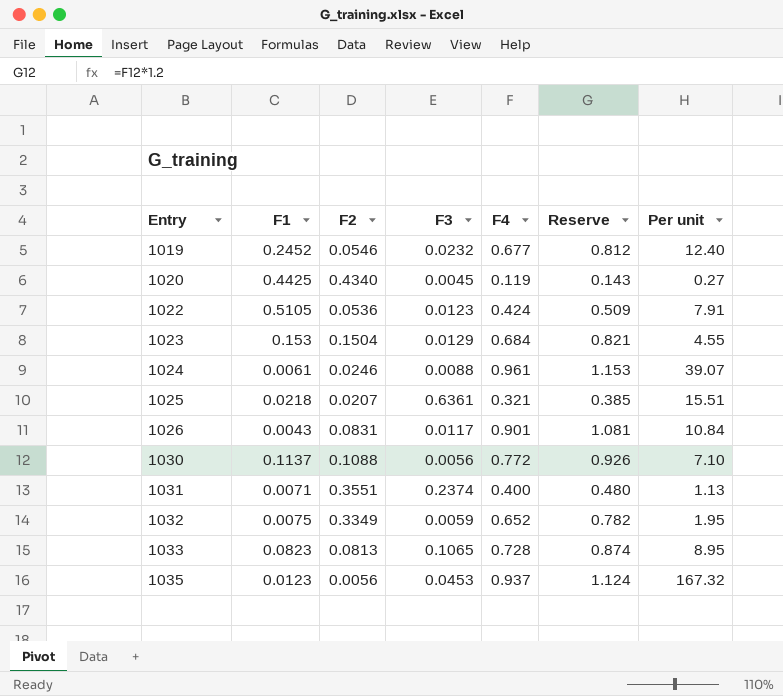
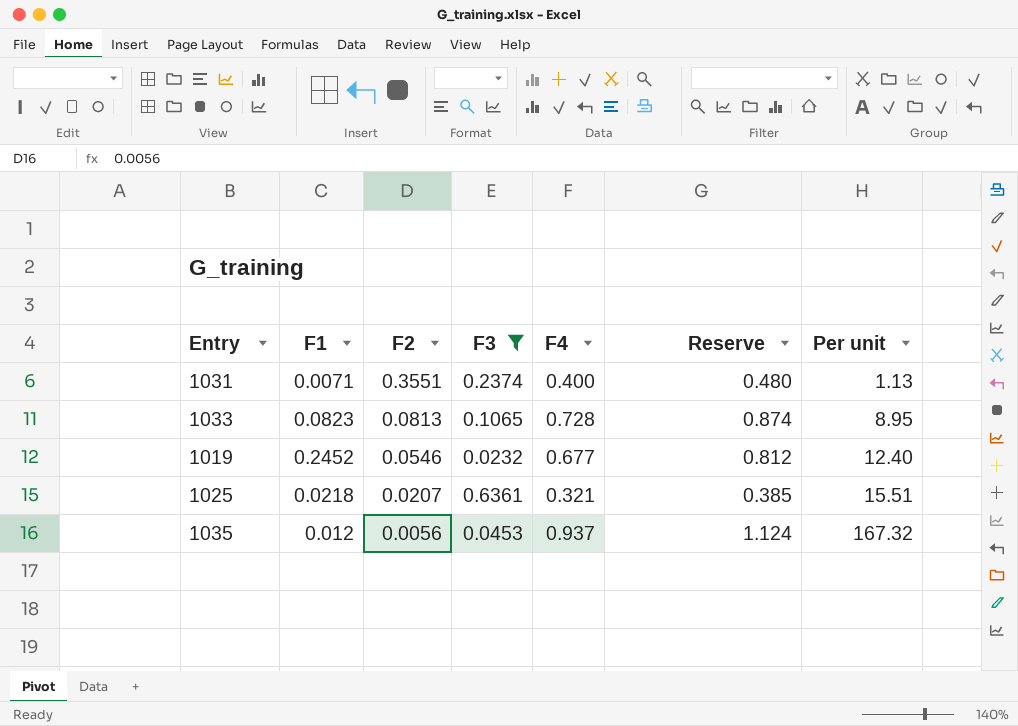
filter: none -> F3 >= 0.0232
row order: Entry ascending -> F2 descending
1035 | F1: 0.0123 -> 0.012

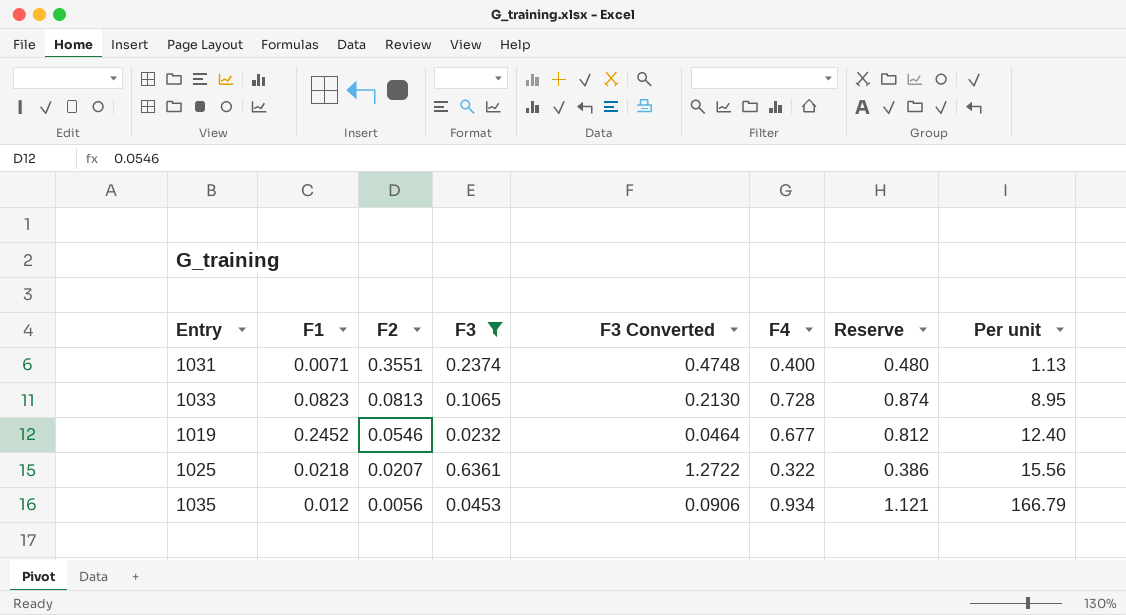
column F3 Converted | formula: none -> [F3] * 2
1025 | F4: 0.321 -> 0.322
1025 | Reserve: 0.385 -> 0.386
1025 | Per unit: 15.51 -> 15.56
1035 | F4: 0.937 -> 0.934
1035 | Reserve: 1.124 -> 1.121
1035 | Per unit: 167.32 -> 166.79

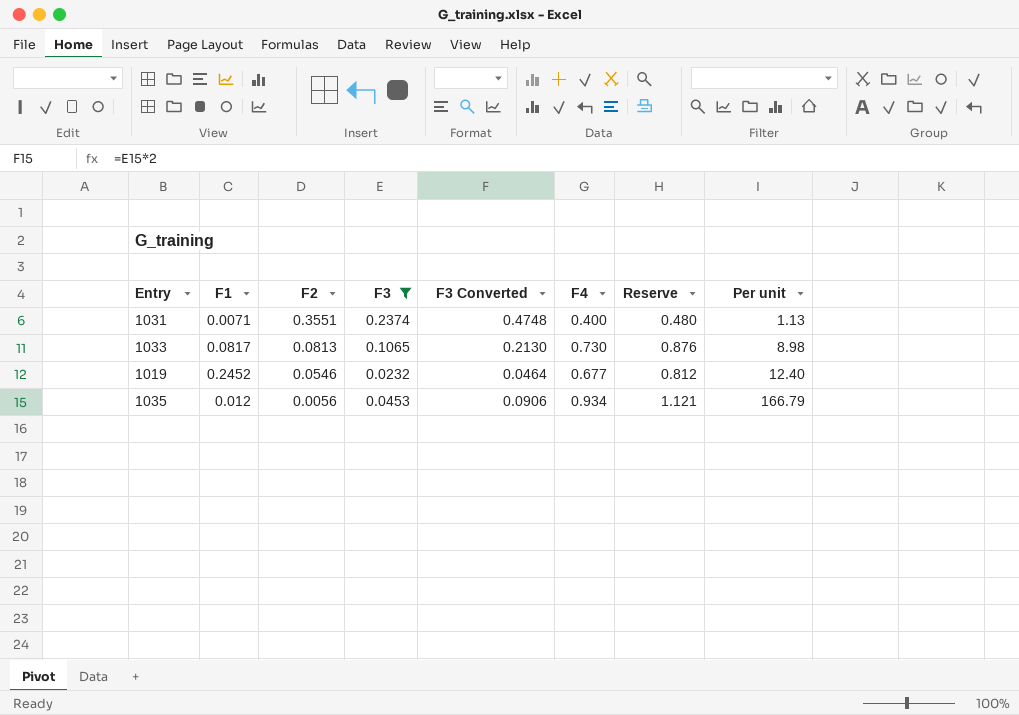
row 1025: 0.0218 | 0.0207 | 0.6361 | 1.2722 | 0.322 | 0.386 | 15.56 -> none
1033 | F1: 0.0823 -> 0.0817
1033 | F4: 0.728 -> 0.730
1033 | Reserve: 0.874 -> 0.876
1033 | Per unit: 8.95 -> 8.98

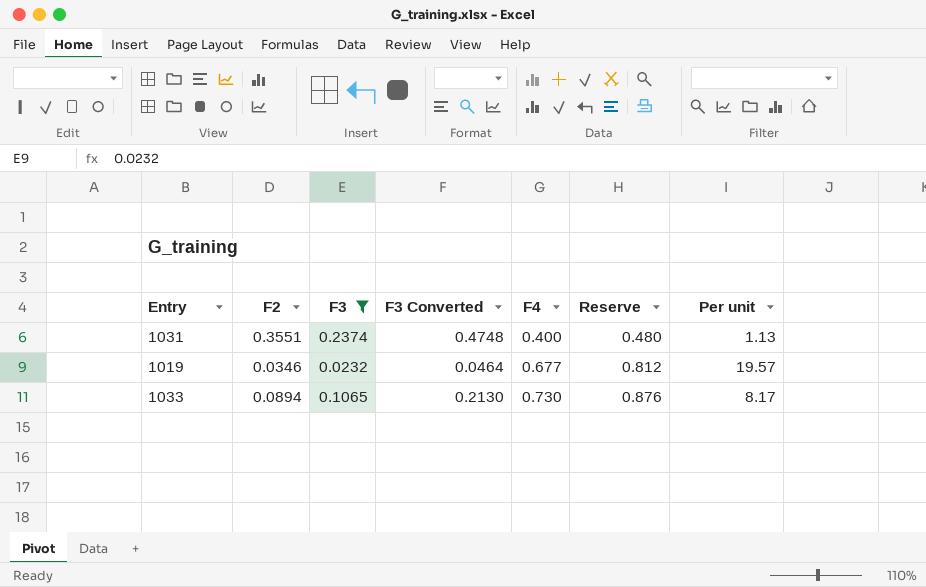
row order: F2 descending -> F4 ascending
column F1 | position: 2 -> none
row 1035: 0.012 | 0.0056 | 0.0453 | 0.0906 | 0.934 | 1.121 | 166.79 -> none
1019 | F2: 0.0546 -> 0.0346
1019 | Per unit: 12.40 -> 19.57
1033 | F2: 0.0813 -> 0.0894
1033 | Per unit: 8.98 -> 8.17

